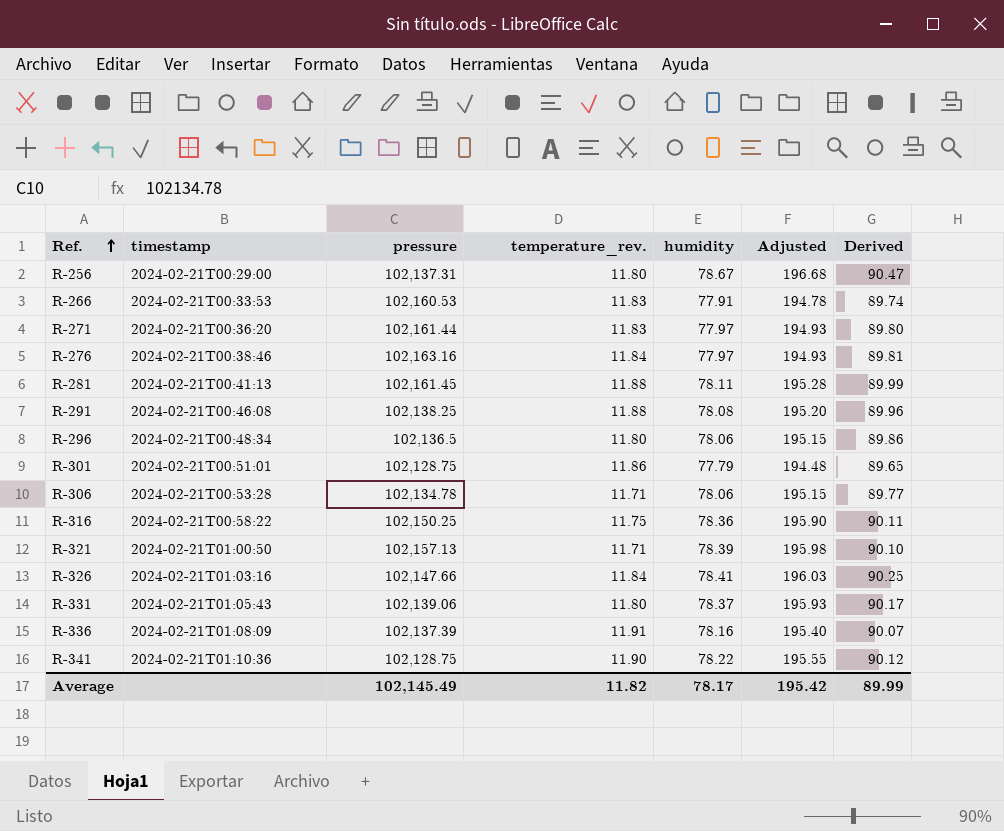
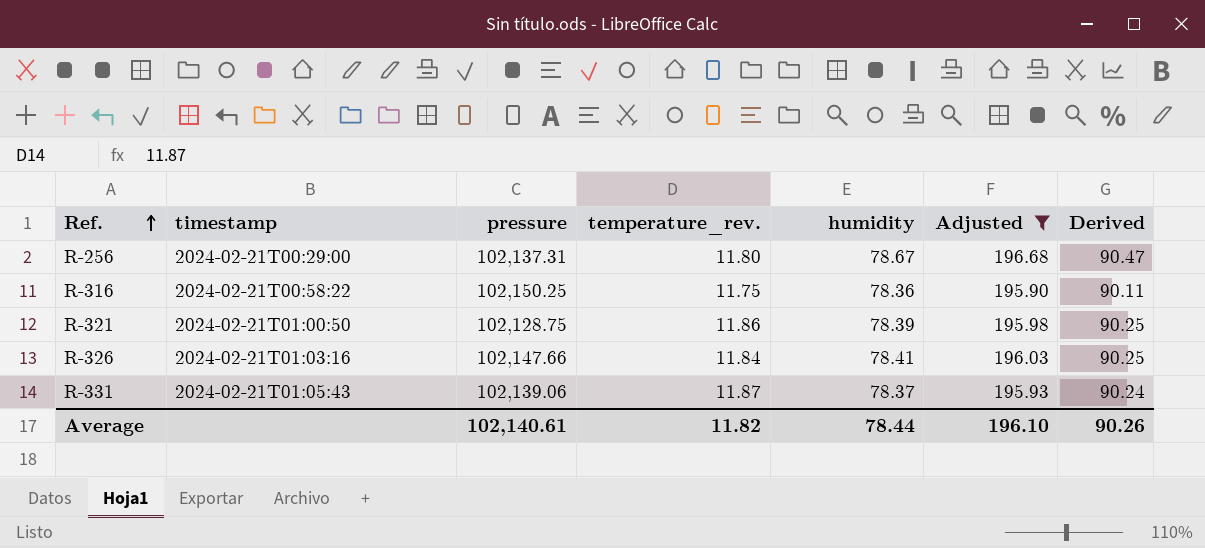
filter: none -> Adjusted >= 195.90
R-321 | pressure: 102,157.13 -> 102,128.75
R-321 | temperature_rev.: 11.71 -> 11.86
R-321 | Derived: 90.10 -> 90.25
R-331 | temperature_rev.: 11.80 -> 11.87
R-331 | Derived: 90.17 -> 90.24
Average | pressure: 102,145.49 -> 102,140.61
Average | humidity: 78.17 -> 78.44
Average | Adjusted: 195.42 -> 196.10
Average | Derived: 89.99 -> 90.26

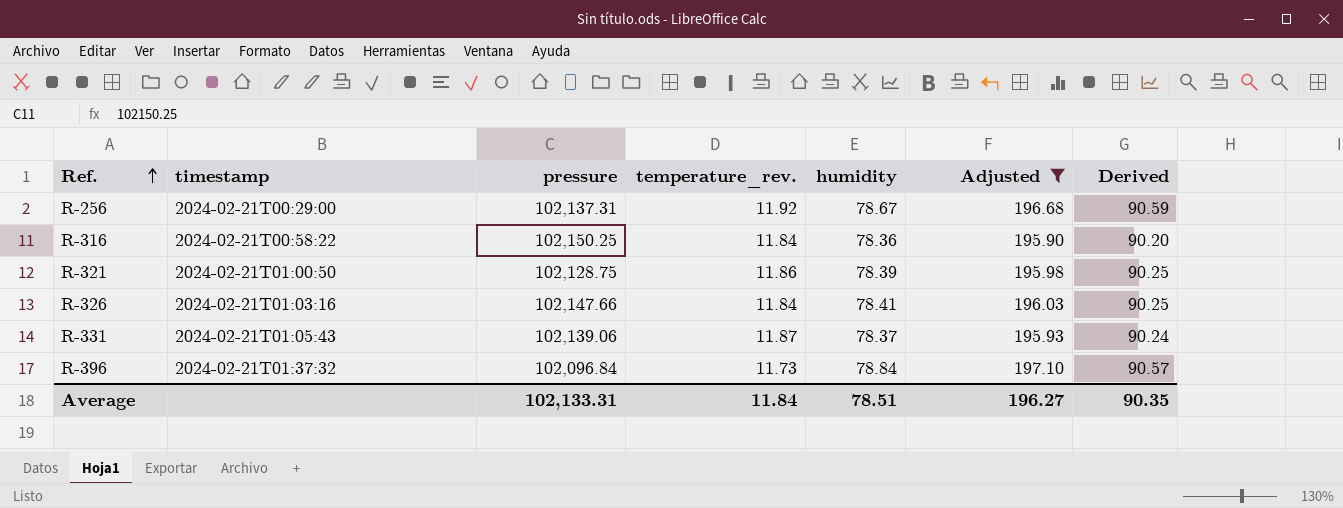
R-256 | temperature_rev.: 11.80 -> 11.92
R-256 | Derived: 90.47 -> 90.59
R-316 | temperature_rev.: 11.75 -> 11.84
R-316 | Derived: 90.11 -> 90.20
row R-396: none -> 2024-02-21T01:37:32 | 102,096.84 | 11.73 | 78.84 | 197.10 | 90.57
Average | pressure: 102,140.61 -> 102,133.31
Average | temperature_rev.: 11.82 -> 11.84
Average | humidity: 78.44 -> 78.51
Average | Adjusted: 196.10 -> 196.27
Average | Derived: 90.26 -> 90.35

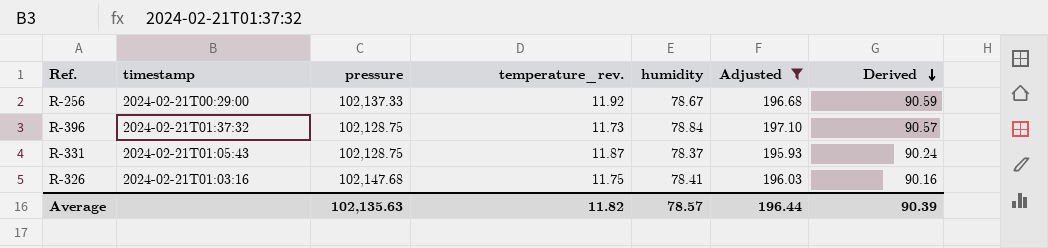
row order: Ref. ascending -> Derived descending
row R-316: 2024-02-21T00:58:22 | 102,150.25 | 11.84 | 78.36 | 195.90 | 90.20 -> none
row R-321: 2024-02-21T01:00:50 | 102,128.75 | 11.86 | 78.39 | 195.98 | 90.25 -> none
R-256 | pressure: 102,137.31 -> 102,137.33
R-396 | pressure: 102,096.84 -> 102,128.75
R-331 | pressure: 102,139.06 -> 102,128.75
R-326 | pressure: 102,147.66 -> 102,147.68
R-326 | temperature_rev.: 11.84 -> 11.75
R-326 | Derived: 90.25 -> 90.16
Average | pressure: 102,133.31 -> 102,135.63
Average | temperature_rev.: 11.84 -> 11.82
Average | humidity: 78.51 -> 78.57
Average | Adjusted: 196.27 -> 196.44
Average | Derived: 90.35 -> 90.39

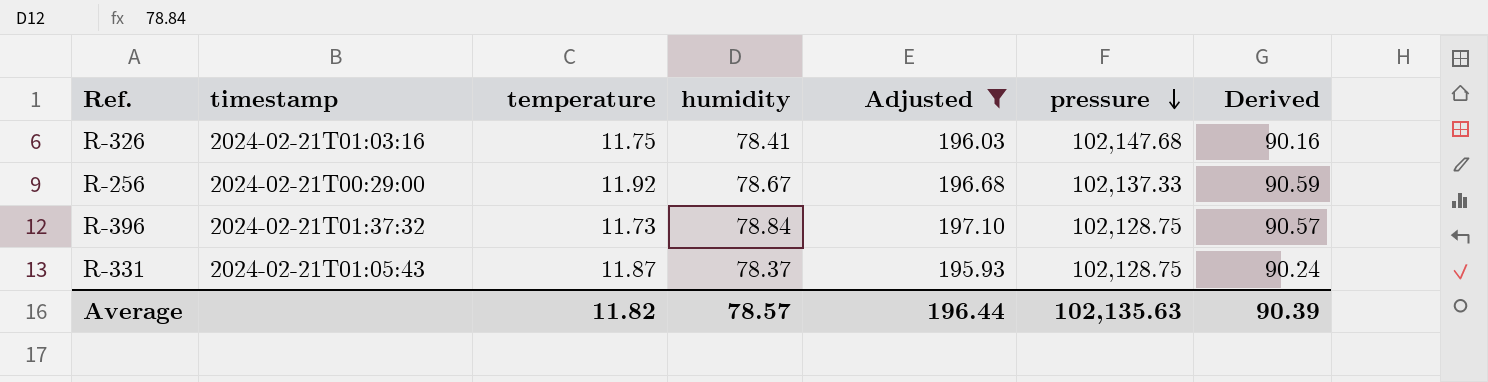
row order: Derived descending -> pressure descending
column name: temperature_rev. -> temperature
column pressure | position: 3 -> 6

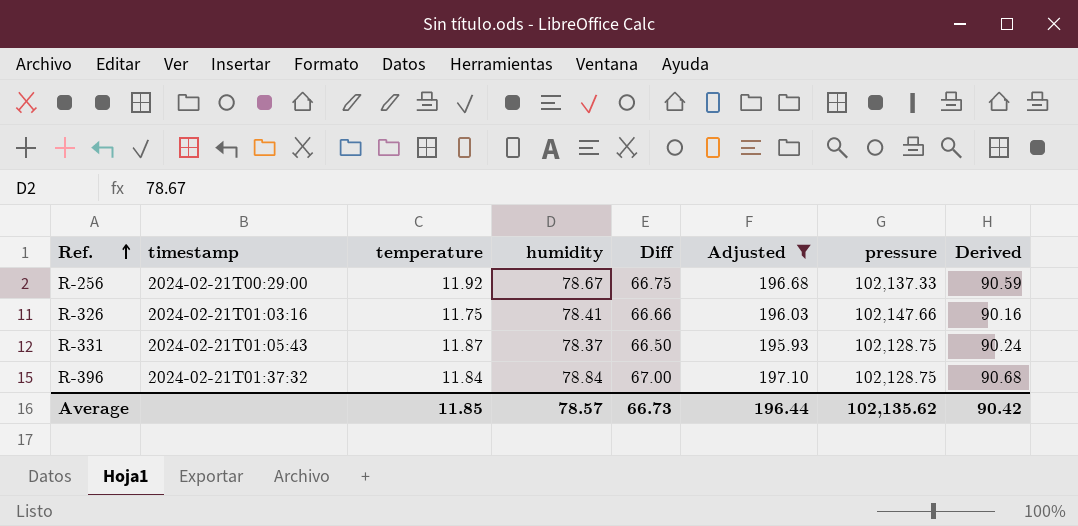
row order: pressure descending -> Ref. ascending
column Diff | formula: none -> [humidity] - [temperature]
R-326 | pressure: 102,147.68 -> 102,147.66
R-396 | temperature: 11.73 -> 11.84
R-396 | Derived: 90.57 -> 90.68
Average | temperature: 11.82 -> 11.85
Average | pressure: 102,135.63 -> 102,135.62
Average | Derived: 90.39 -> 90.42

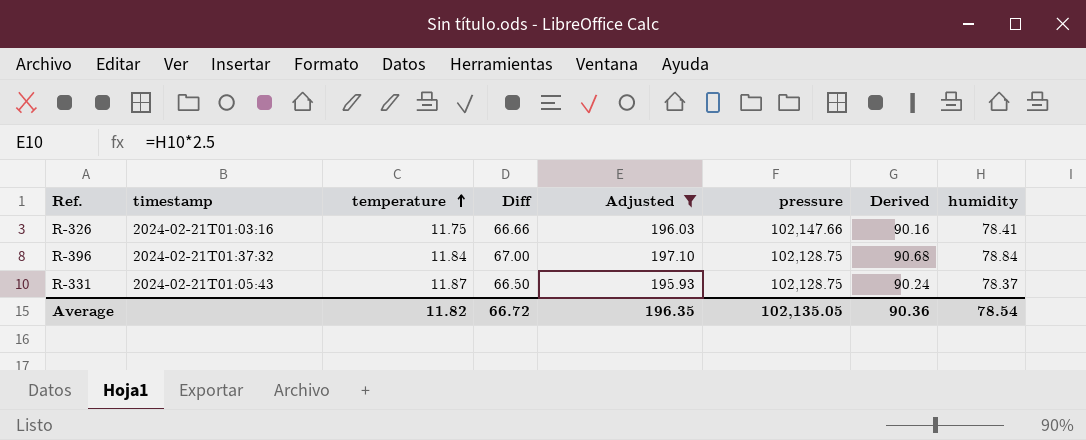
row order: Ref. ascending -> temperature ascending
column humidity | position: 4 -> 8
row R-256: 2024-02-21T00:29:00 | 11.92 | 78.67 | 66.75 | 196.68 | 102,137.33 | 90.59 -> none
Average | temperature: 11.85 -> 11.82
Average | Diff: 66.73 -> 66.72
Average | Adjusted: 196.44 -> 196.35
Average | pressure: 102,135.62 -> 102,135.05
Average | Derived: 90.42 -> 90.36
Average | humidity: 78.57 -> 78.54

